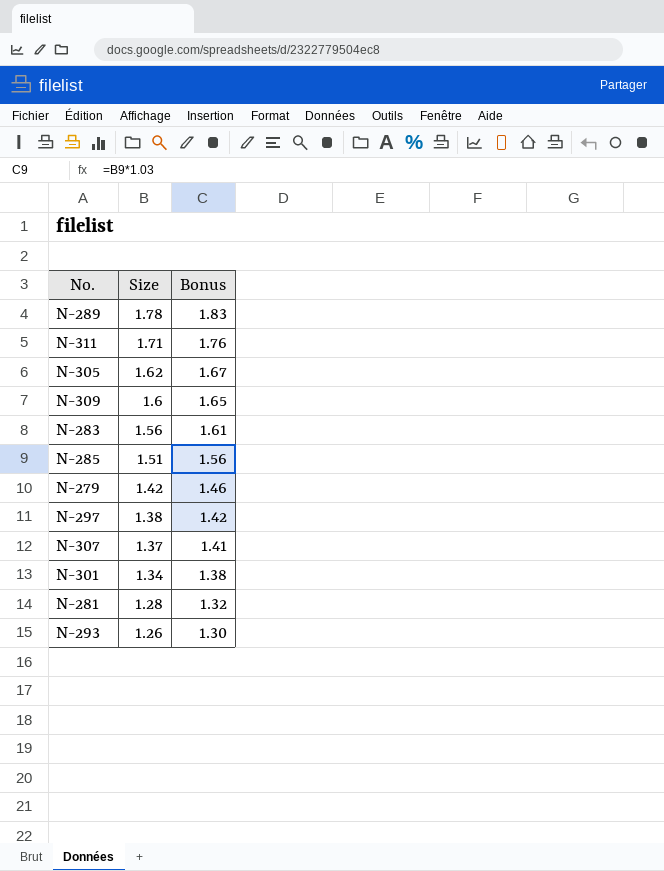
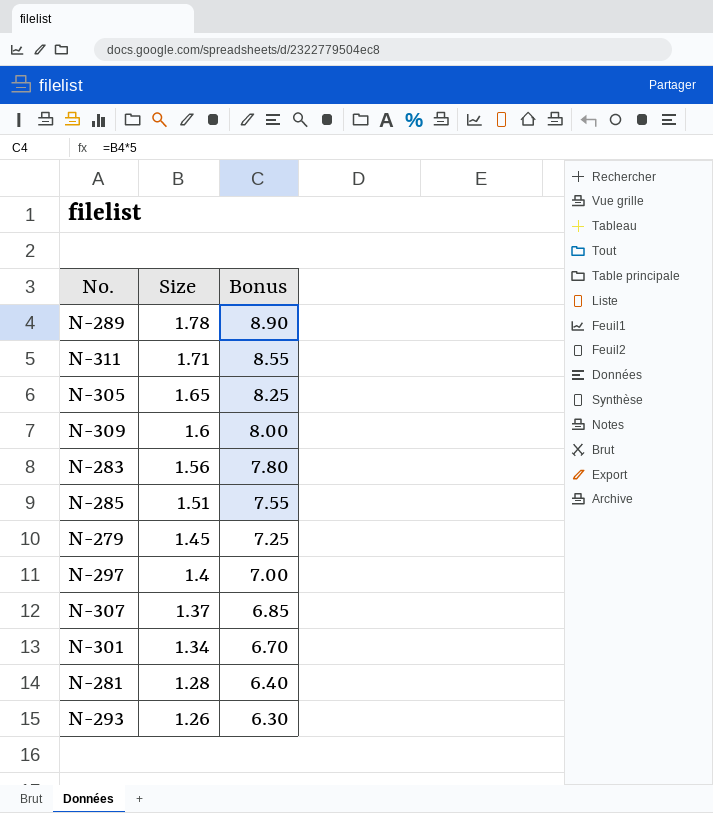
column Bonus | formula: [Size] * 1.03 -> [Size] * 5
N-305 | Size: 1.62 -> 1.65
N-279 | Size: 1.42 -> 1.45
N-297 | Size: 1.38 -> 1.4

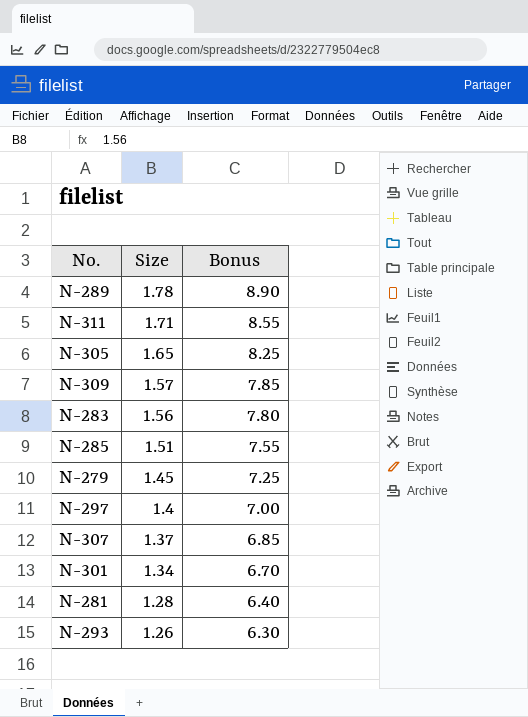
N-309 | Size: 1.6 -> 1.57
N-309 | Bonus: 8.00 -> 7.85

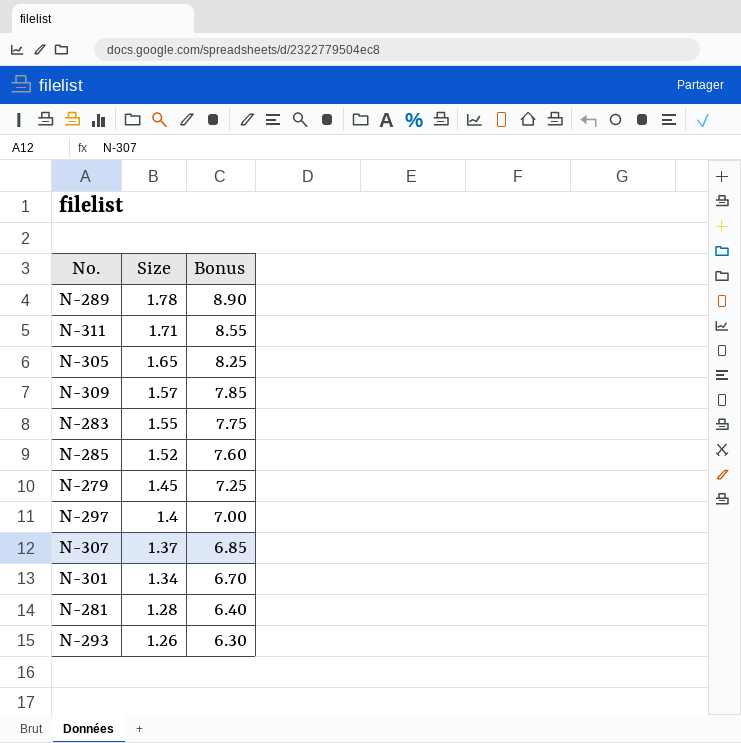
N-283 | Size: 1.56 -> 1.55
N-283 | Bonus: 7.80 -> 7.75
N-285 | Size: 1.51 -> 1.52
N-285 | Bonus: 7.55 -> 7.60

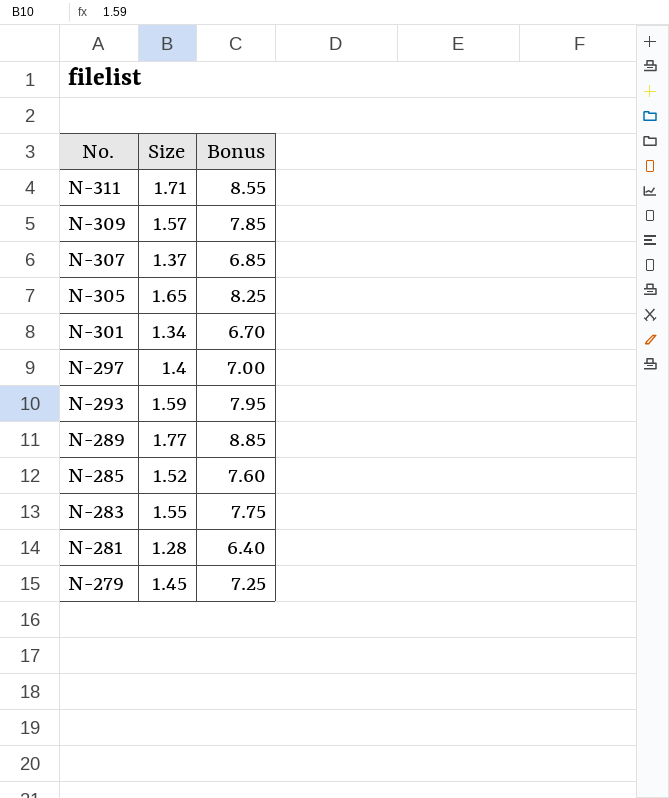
row order: Size descending -> No. descending
N-293 | Size: 1.26 -> 1.59
N-293 | Bonus: 6.30 -> 7.95
N-289 | Size: 1.78 -> 1.77
N-289 | Bonus: 8.90 -> 8.85

